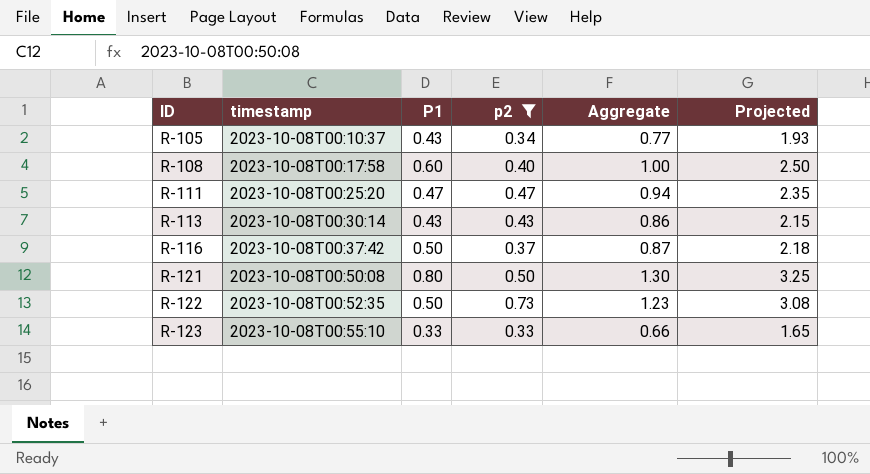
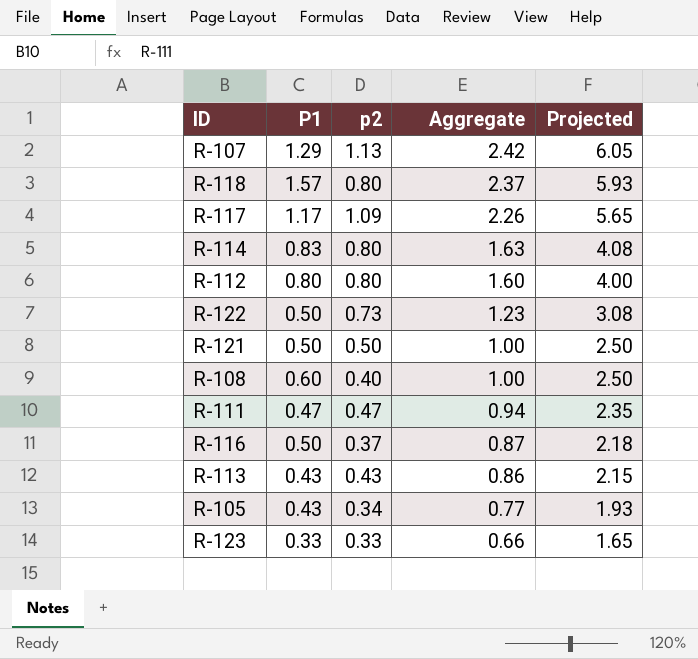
filter: p2 <= 0.73 -> none
row order: ID ascending -> Aggregate descending
column timestamp | position: 2 -> none
R-121 | P1: 0.80 -> 0.50
R-121 | Aggregate: 1.30 -> 1.00
R-121 | Projected: 3.25 -> 2.50

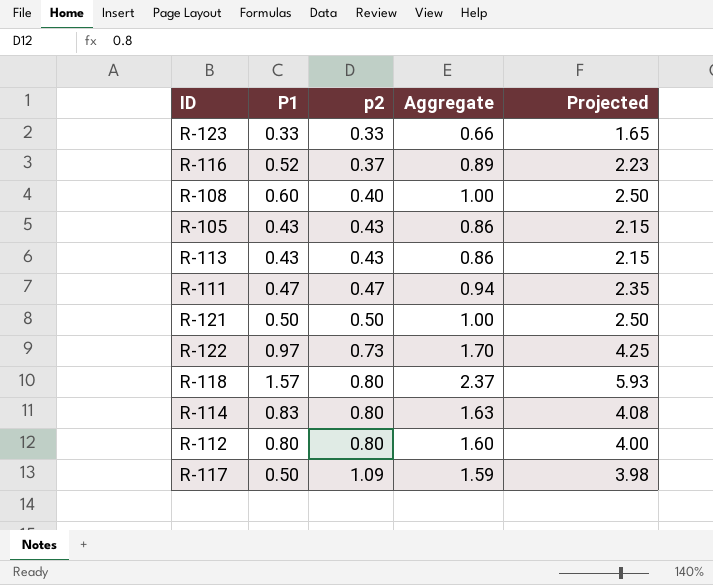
row order: Aggregate descending -> p2 ascending
row R-107: 1.29 | 1.13 | 2.42 | 6.05 -> none
R-116 | P1: 0.50 -> 0.52
R-116 | Aggregate: 0.87 -> 0.89
R-116 | Projected: 2.18 -> 2.23
R-105 | p2: 0.34 -> 0.43
R-105 | Aggregate: 0.77 -> 0.86
R-105 | Projected: 1.93 -> 2.15
R-122 | P1: 0.50 -> 0.97
R-122 | Aggregate: 1.23 -> 1.70
R-122 | Projected: 3.08 -> 4.25
R-117 | P1: 1.17 -> 0.50
R-117 | Aggregate: 2.26 -> 1.59
R-117 | Projected: 5.65 -> 3.98

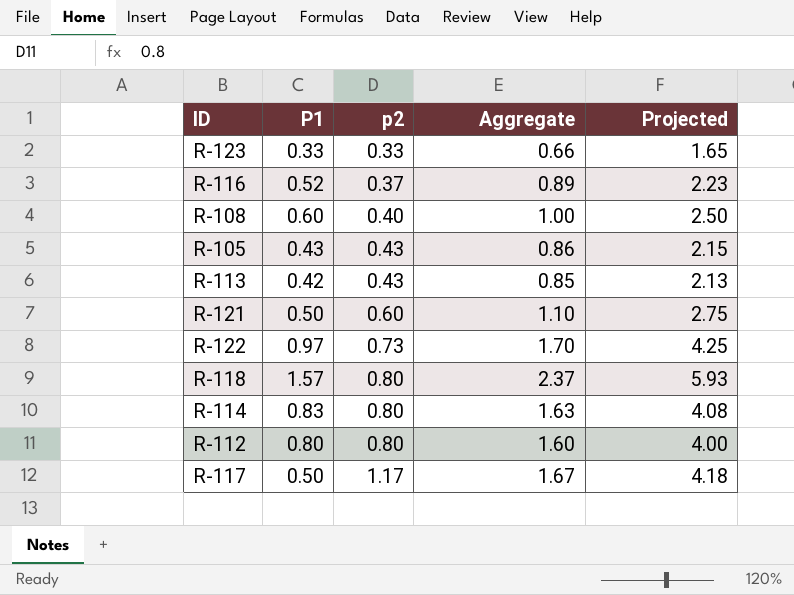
row R-111: 0.47 | 0.47 | 0.94 | 2.35 -> none
R-113 | P1: 0.43 -> 0.42
R-113 | Aggregate: 0.86 -> 0.85
R-113 | Projected: 2.15 -> 2.13
R-121 | p2: 0.50 -> 0.60
R-121 | Aggregate: 1.00 -> 1.10
R-121 | Projected: 2.50 -> 2.75
R-117 | p2: 1.09 -> 1.17
R-117 | Aggregate: 1.59 -> 1.67
R-117 | Projected: 3.98 -> 4.18

